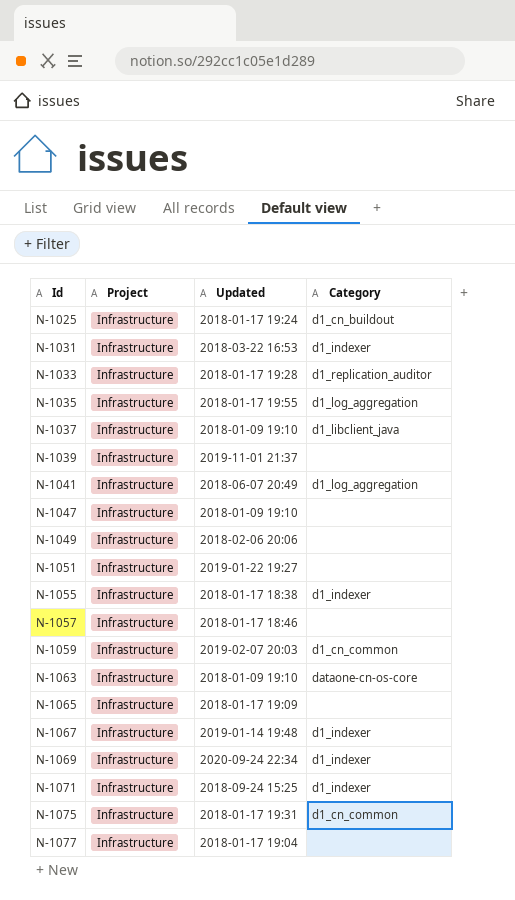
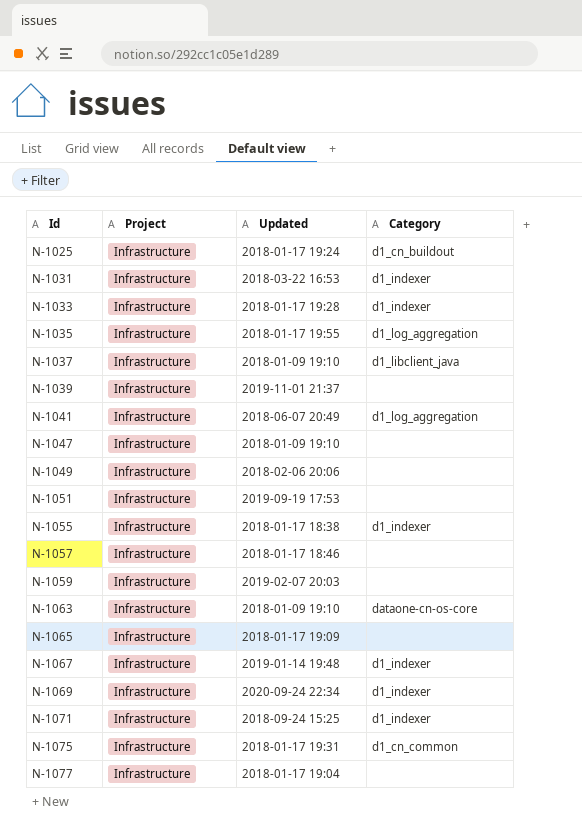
N-1033 | Category: d1_replication_auditor -> d1_indexer
N-1051 | Updated: 2019-01-22 19:27 -> 2019-09-19 17:53
N-1059 | Category: d1_cn_common -> none

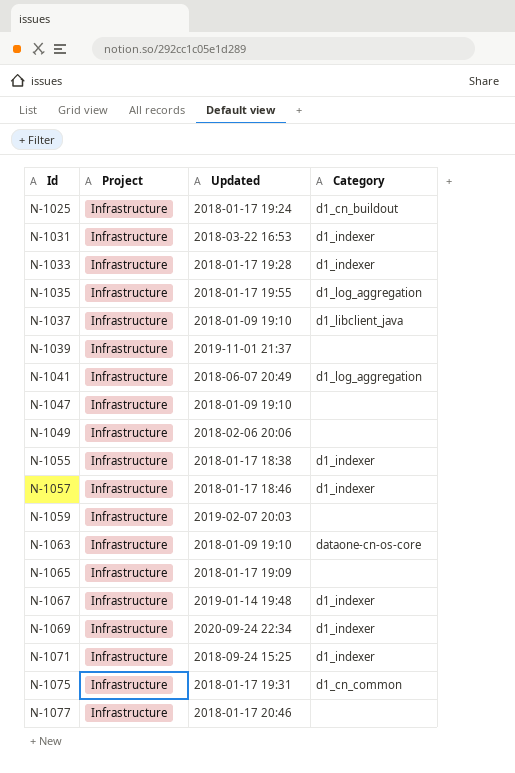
row N-1051: Infrastructure | 2019-09-19 17:53 | none -> none
N-1057 | Category: none -> d1_indexer
N-1077 | Updated: 2018-01-17 19:04 -> 2018-01-17 20:46

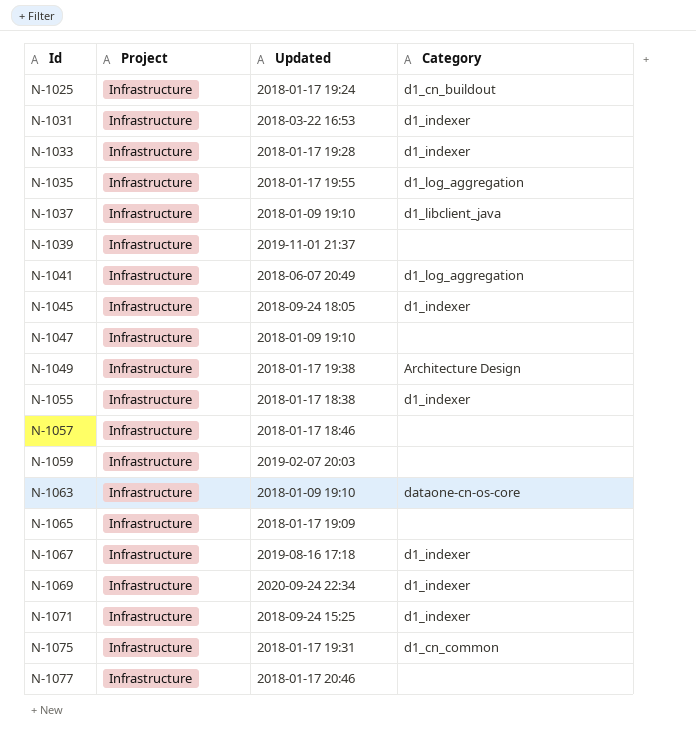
row N-1045: none -> Infrastructure | 2018-09-24 18:05 | d1_indexer
N-1049 | Updated: 2018-02-06 20:06 -> 2018-01-17 19:38
N-1049 | Category: none -> Architecture Design
N-1057 | Category: d1_indexer -> none
N-1067 | Updated: 2019-01-14 19:48 -> 2019-08-16 17:18

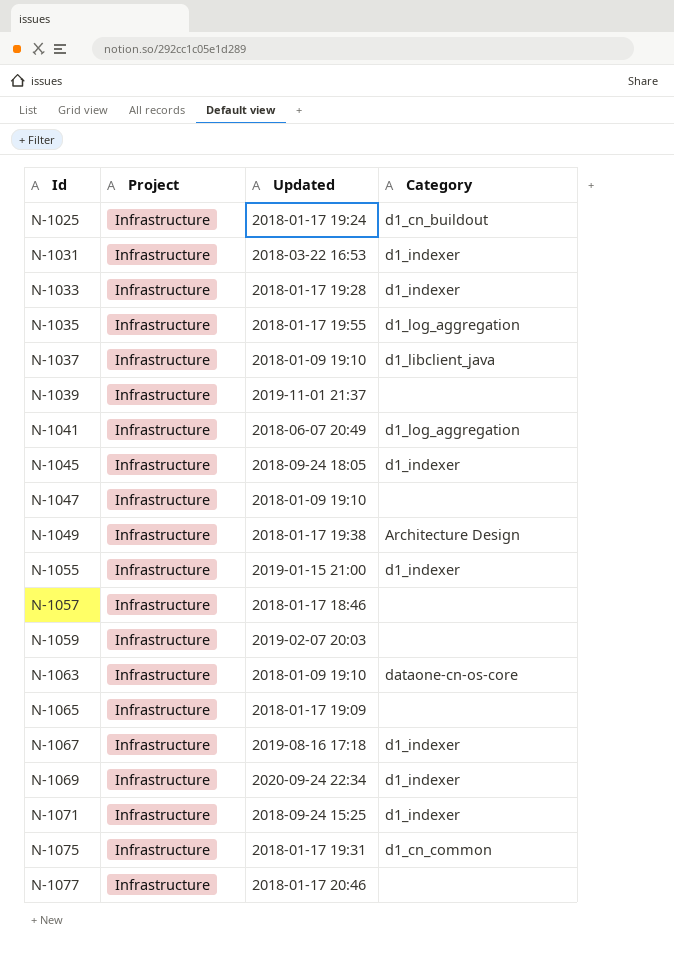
N-1055 | Updated: 2018-01-17 18:38 -> 2019-01-15 21:00

